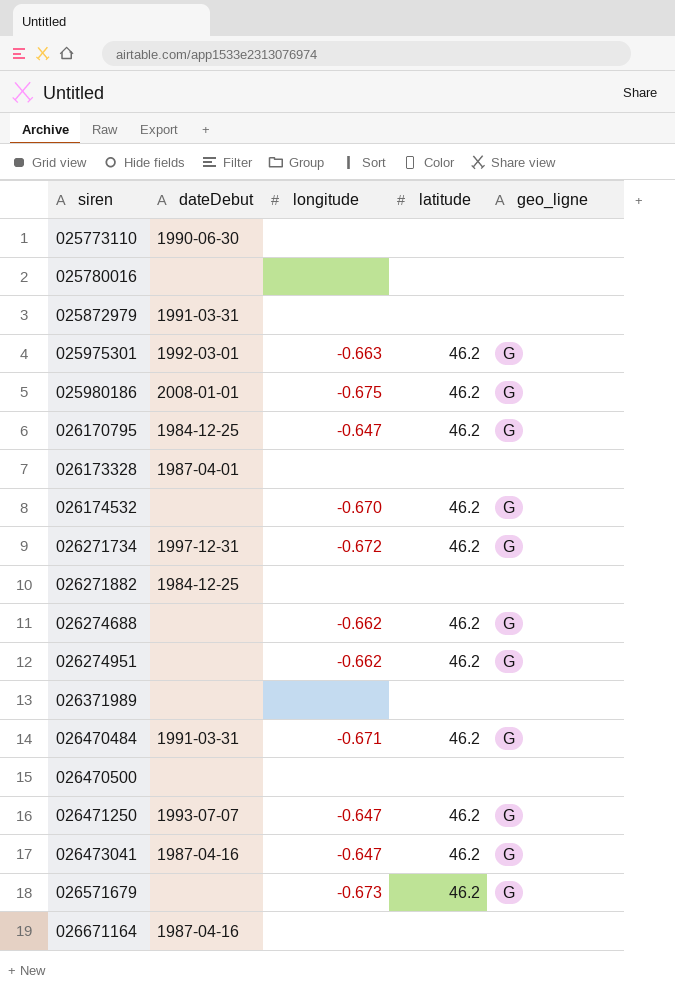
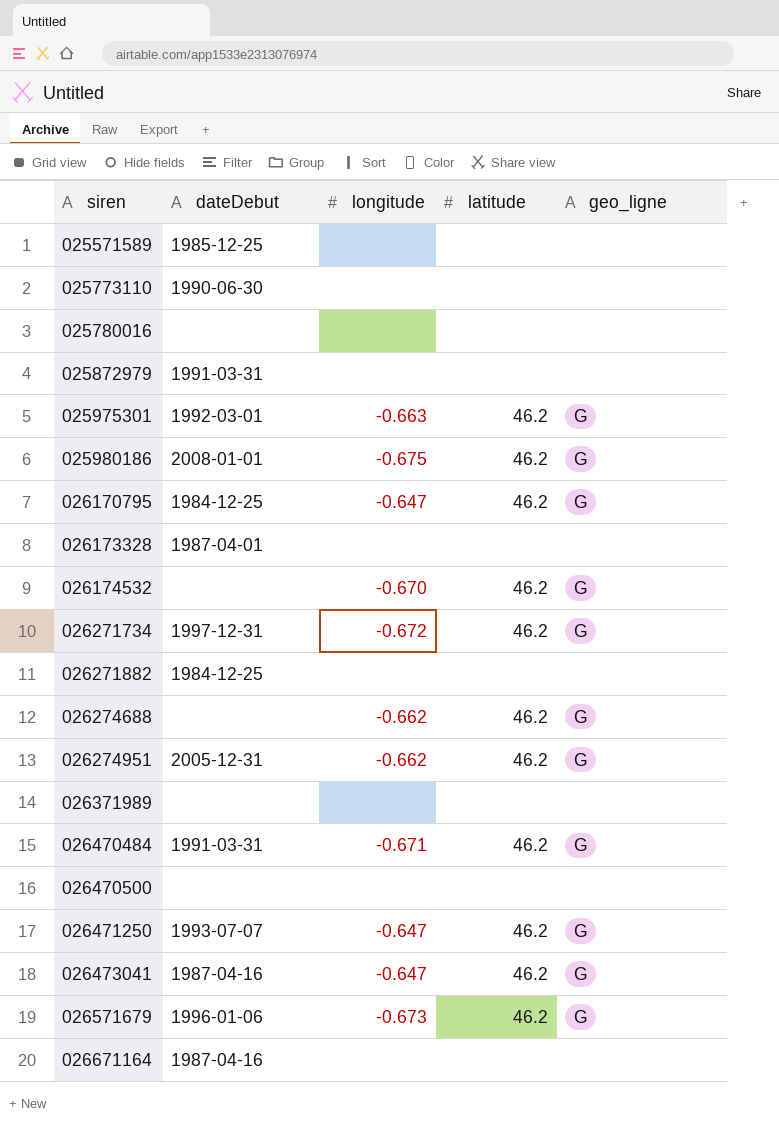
row 025571589: none -> 1985-12-25 | none | none | none
026274951 | dateDebut: none -> 2005-12-31
026571679 | dateDebut: none -> 1996-01-06

